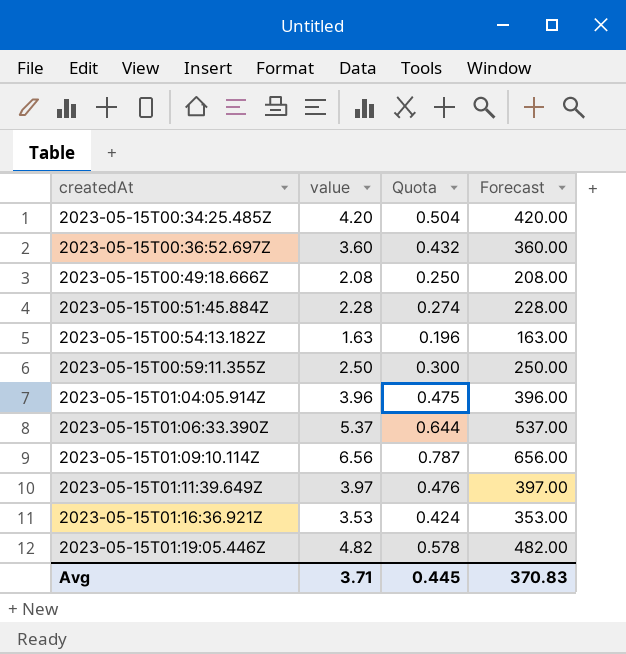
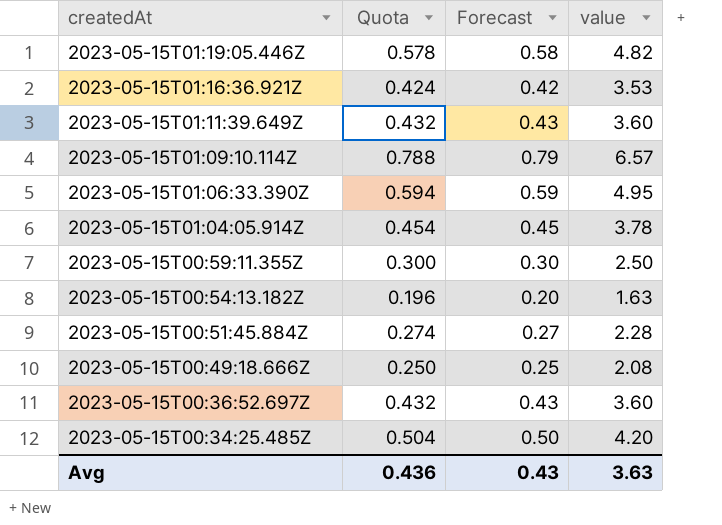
row order: createdAt ascending -> createdAt descending
column Forecast | formula: [value] * 100 -> [value] * 0.12
column value | position: 2 -> 4
2023-05-15T01:11:39.649Z | Quota: 0.476 -> 0.432
2023-05-15T01:11:39.649Z | value: 3.97 -> 3.60
2023-05-15T01:09:10.114Z | Quota: 0.787 -> 0.788
2023-05-15T01:09:10.114Z | value: 6.56 -> 6.57
2023-05-15T01:06:33.390Z | Quota: 0.644 -> 0.594
2023-05-15T01:06:33.390Z | value: 5.37 -> 4.95
2023-05-15T01:04:05.914Z | Quota: 0.475 -> 0.454
2023-05-15T01:04:05.914Z | value: 3.96 -> 3.78
Avg | Quota: 0.445 -> 0.436
Avg | Forecast: 370.83 -> 0.43
Avg | value: 3.71 -> 3.63

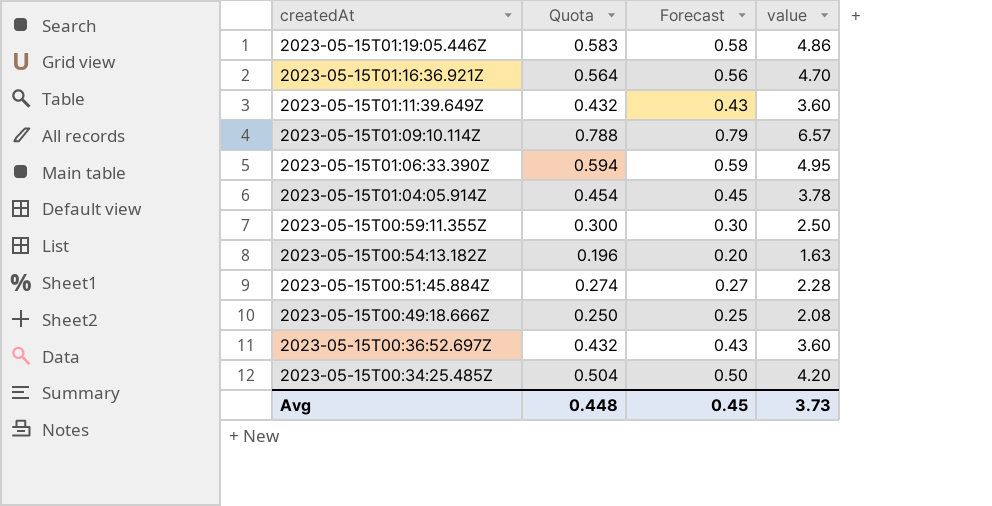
2023-05-15T01:19:05.446Z | Quota: 0.578 -> 0.583
2023-05-15T01:19:05.446Z | value: 4.82 -> 4.86
2023-05-15T01:16:36.921Z | Quota: 0.424 -> 0.564
2023-05-15T01:16:36.921Z | Forecast: 0.42 -> 0.56
2023-05-15T01:16:36.921Z | value: 3.53 -> 4.70
Avg | Quota: 0.436 -> 0.448
Avg | Forecast: 0.43 -> 0.45
Avg | value: 3.63 -> 3.73

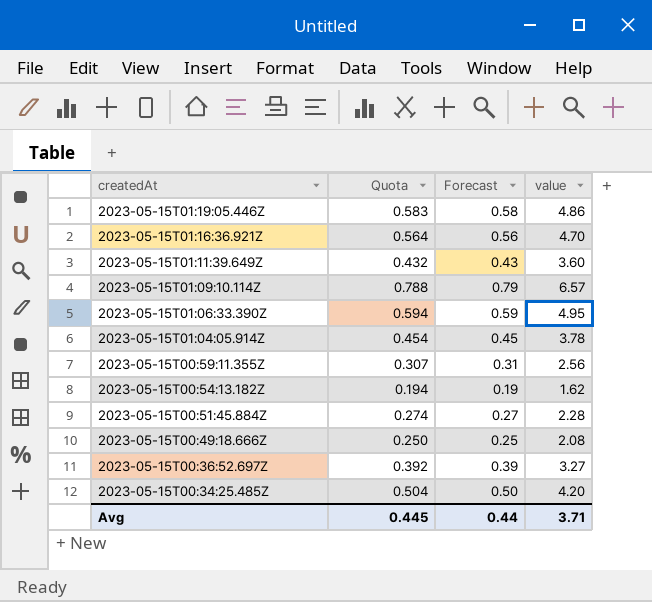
2023-05-15T00:59:11.355Z | Quota: 0.300 -> 0.307
2023-05-15T00:59:11.355Z | Forecast: 0.30 -> 0.31
2023-05-15T00:59:11.355Z | value: 2.50 -> 2.56
2023-05-15T00:54:13.182Z | Quota: 0.196 -> 0.194
2023-05-15T00:54:13.182Z | Forecast: 0.20 -> 0.19
2023-05-15T00:54:13.182Z | value: 1.63 -> 1.62
2023-05-15T00:36:52.697Z | Quota: 0.432 -> 0.392
2023-05-15T00:36:52.697Z | Forecast: 0.43 -> 0.39
2023-05-15T00:36:52.697Z | value: 3.60 -> 3.27
Avg | Quota: 0.448 -> 0.445
Avg | Forecast: 0.45 -> 0.44
Avg | value: 3.73 -> 3.71

